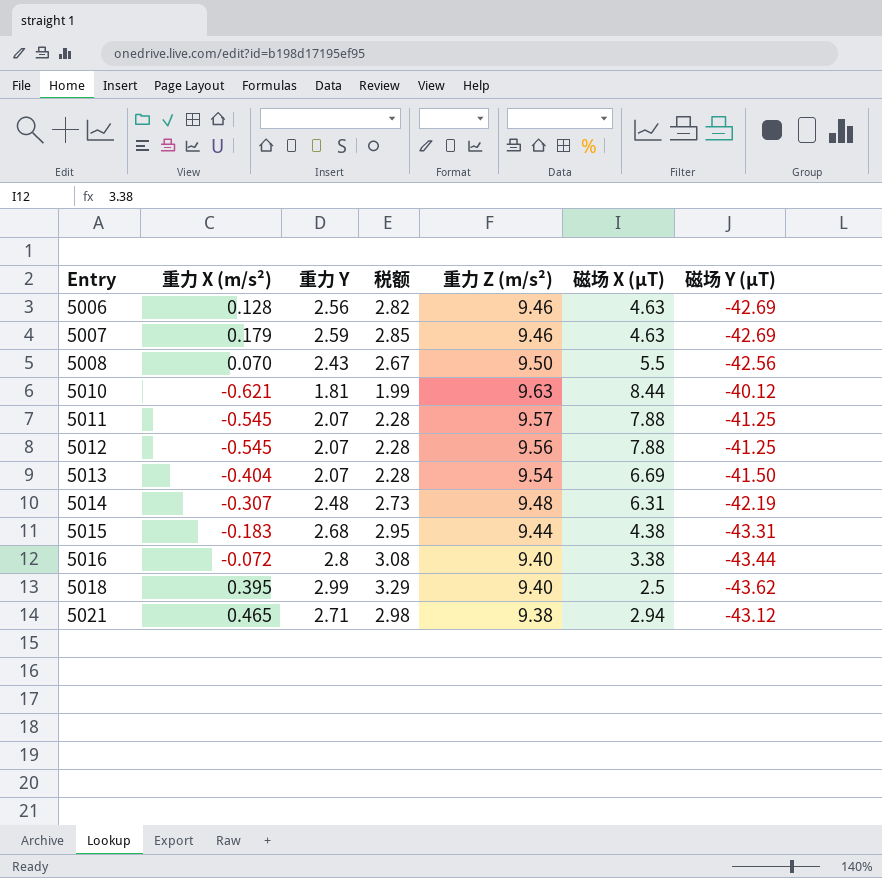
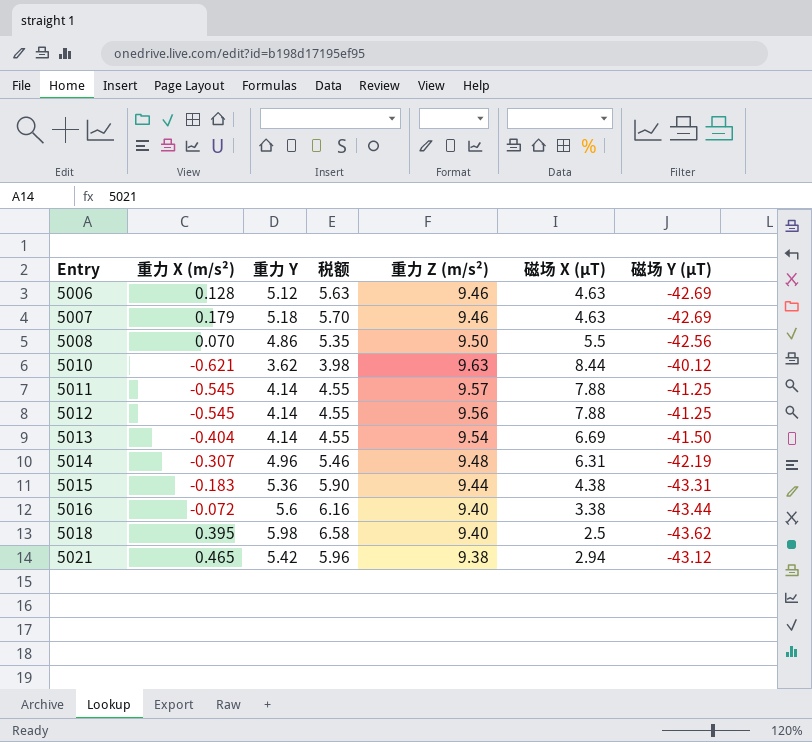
5006 | 重力 Y: 2.56 -> 5.12
5006 | 税额: 2.82 -> 5.63
5007 | 重力 Y: 2.59 -> 5.18
5007 | 税额: 2.85 -> 5.70
5008 | 重力 Y: 2.43 -> 4.86
5008 | 税额: 2.67 -> 5.35
5010 | 重力 Y: 1.81 -> 3.62
5010 | 税额: 1.99 -> 3.98
5011 | 重力 Y: 2.07 -> 4.14
5011 | 税额: 2.28 -> 4.55
5012 | 重力 Y: 2.07 -> 4.14
5012 | 税额: 2.28 -> 4.55
5013 | 重力 Y: 2.07 -> 4.14
5013 | 税额: 2.28 -> 4.55
5014 | 重力 Y: 2.48 -> 4.96
5014 | 税额: 2.73 -> 5.46
5015 | 重力 Y: 2.68 -> 5.36
5015 | 税额: 2.95 -> 5.90
5016 | 重力 Y: 2.8 -> 5.6
5016 | 税额: 3.08 -> 6.16
5018 | 重力 Y: 2.99 -> 5.98
5018 | 税额: 3.29 -> 6.58
5021 | 重力 Y: 2.71 -> 5.42
5021 | 税额: 2.98 -> 5.96

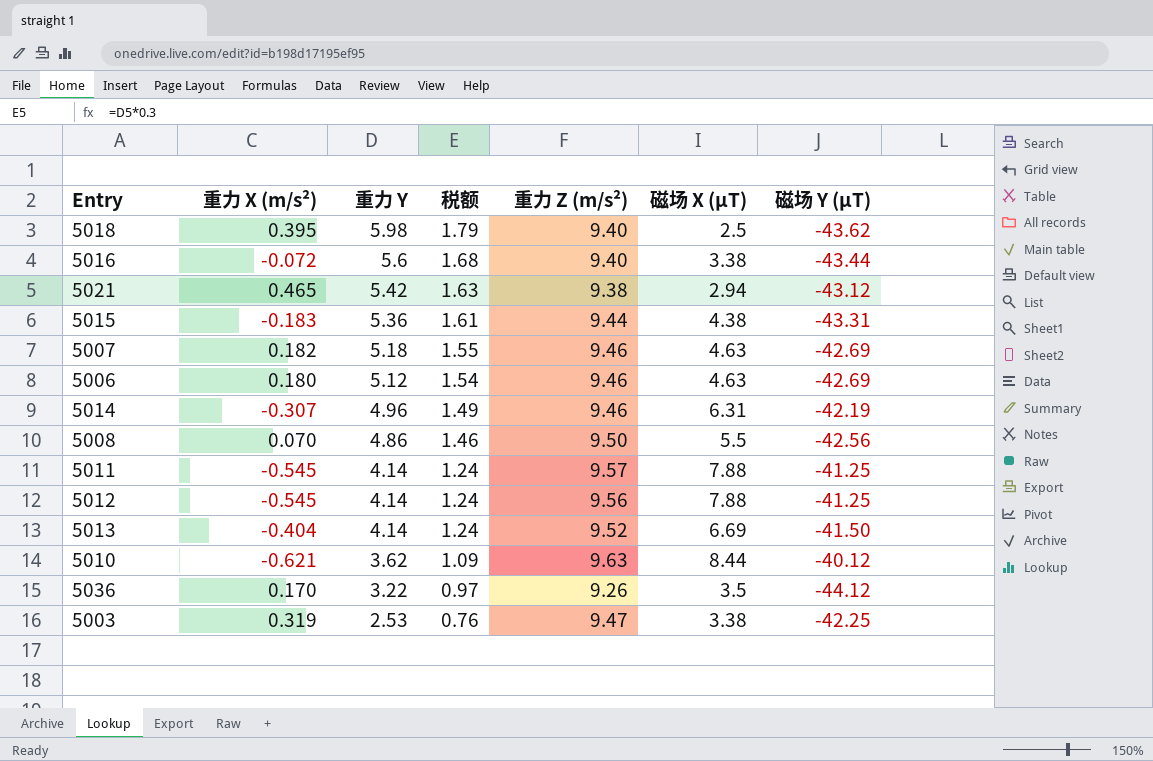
row order: Entry ascending -> 重力 Y descending
column 税额 | formula: [重力 Y] * 1.1 -> [重力 Y] * 0.3
5007 | 重力 X (m/s²): 0.179 -> 0.182
5006 | 重力 X (m/s²): 0.128 -> 0.180
5014 | 重力 Z (m/s²): 9.48 -> 9.46
5013 | 重力 Z (m/s²): 9.54 -> 9.52
row 5036: none -> 0.170 | 3.22 | 0.97 | 9.26 | 3.5 | -44.12
row 5003: none -> 0.319 | 2.53 | 0.76 | 9.47 | 3.38 | -42.25

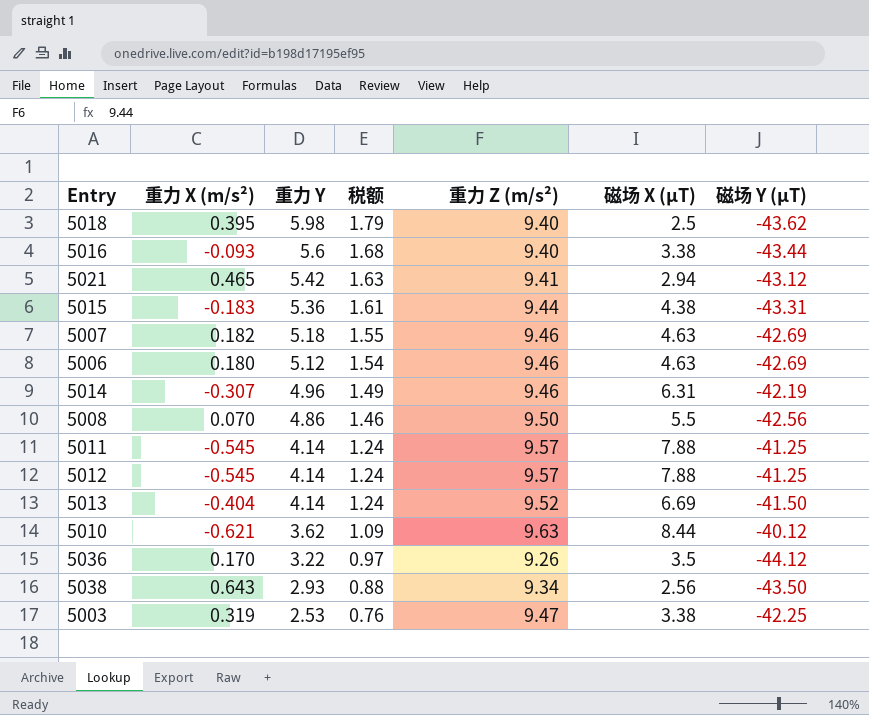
5016 | 重力 X (m/s²): -0.072 -> -0.093
5021 | 重力 Z (m/s²): 9.38 -> 9.41
5012 | 重力 Z (m/s²): 9.56 -> 9.57
row 5038: none -> 0.643 | 2.93 | 0.88 | 9.34 | 2.56 | -43.50

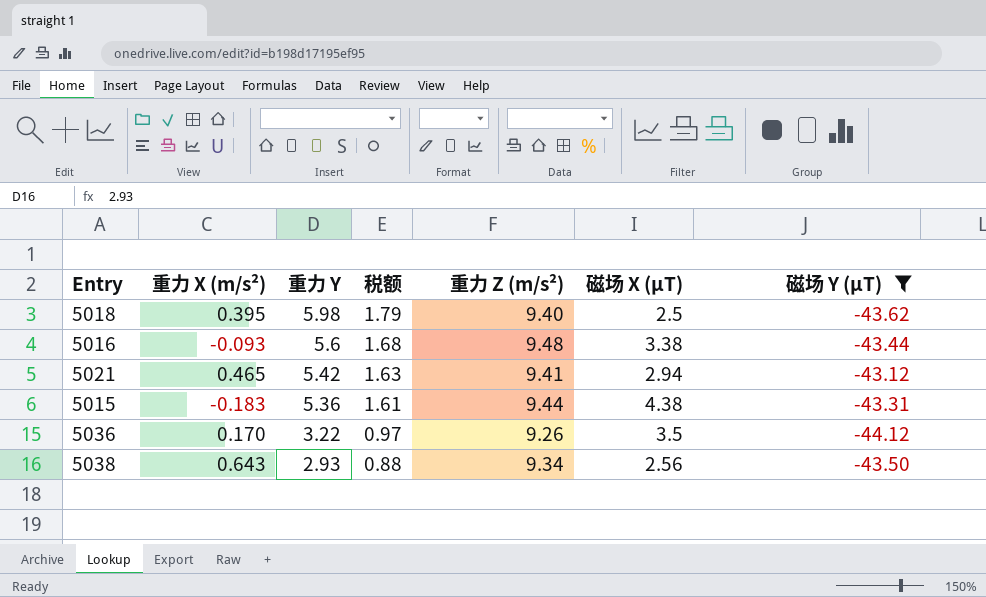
filter: none -> 磁场 Y (μT) <= -43.12
5016 | 重力 Z (m/s²): 9.40 -> 9.48

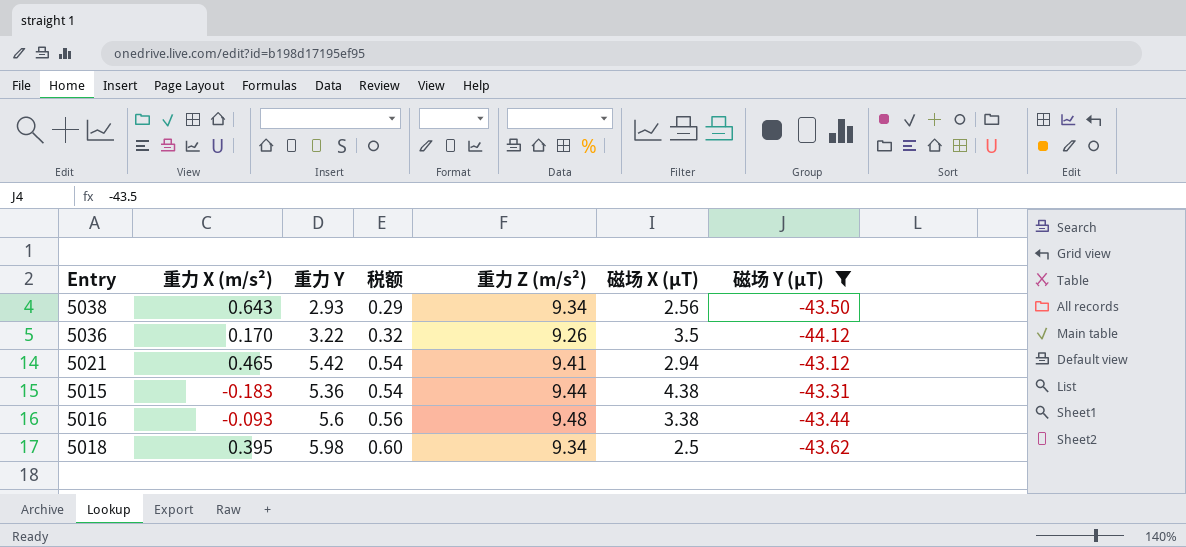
row order: 重力 Y descending -> 税额 ascending
column 税额 | formula: [重力 Y] * 0.3 -> [重力 Y] * 0.1
5018 | 重力 Z (m/s²): 9.40 -> 9.34

